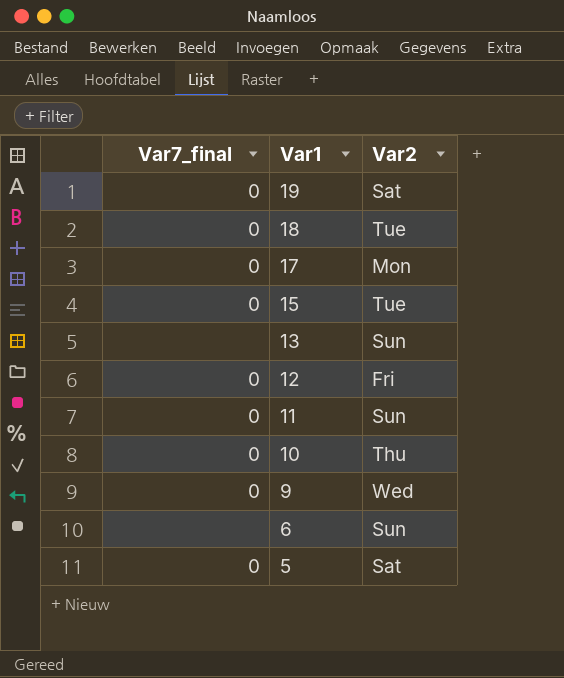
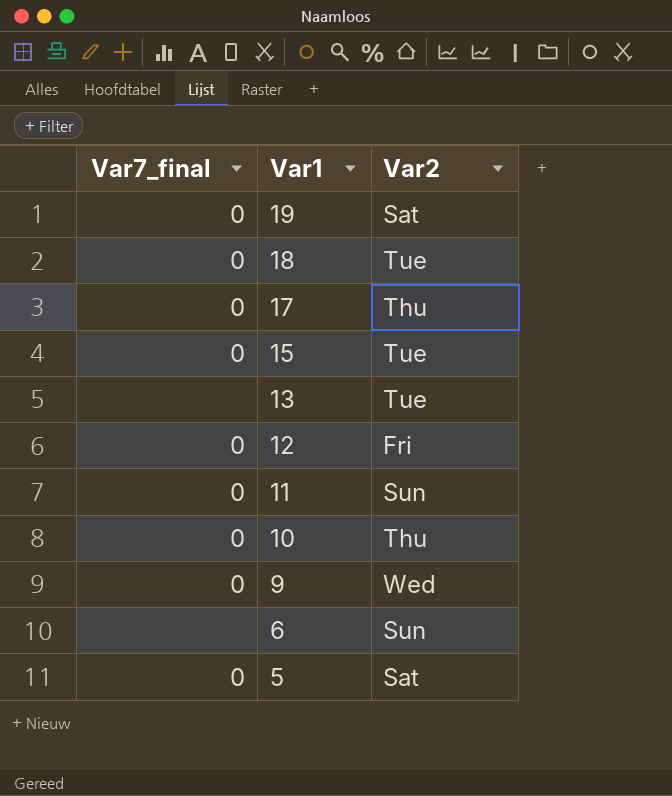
17 | Var2: Mon -> Thu
13 | Var2: Sun -> Tue

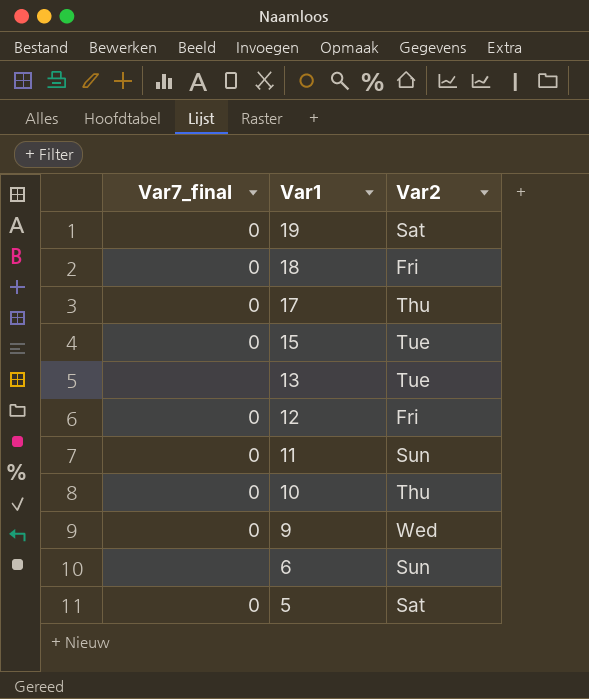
18 | Var2: Tue -> Fri

